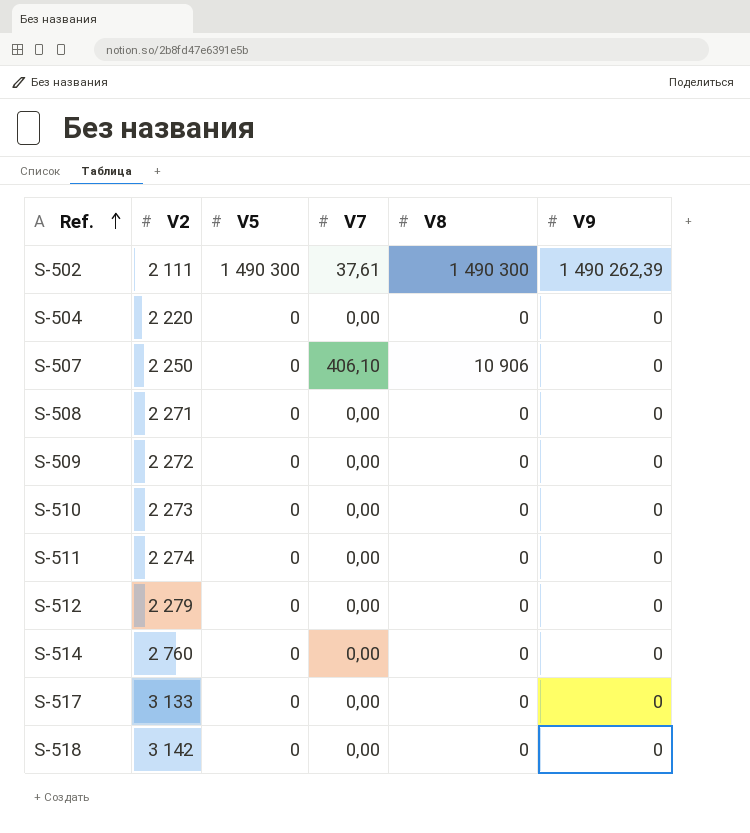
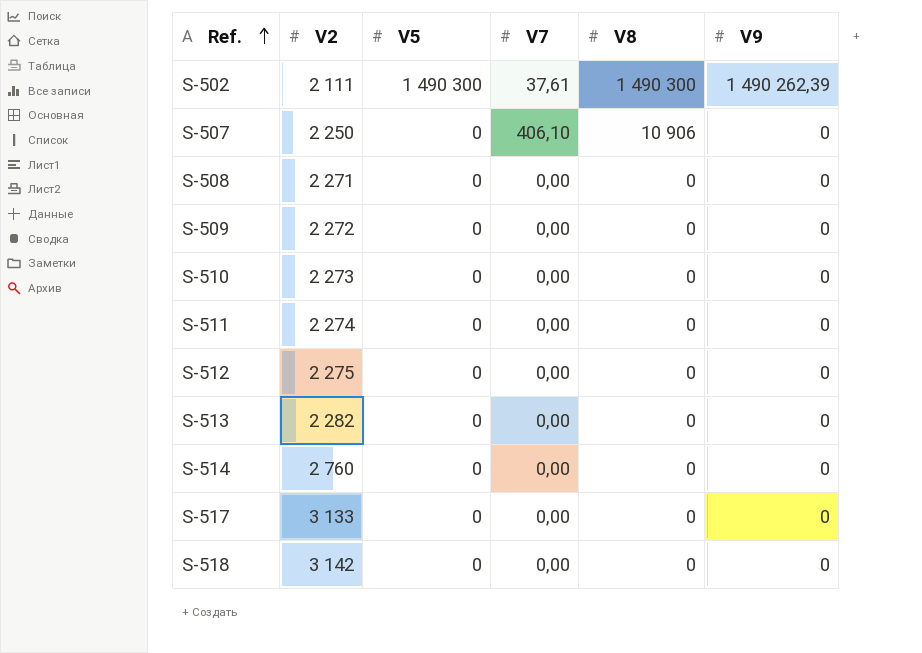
row S-504: 2 220 | 0 | 0,00 | 0 | 0 -> none
S-512 | V2: 2 279 -> 2 275
row S-513: none -> 2 282 | 0 | 0,00 | 0 | 0

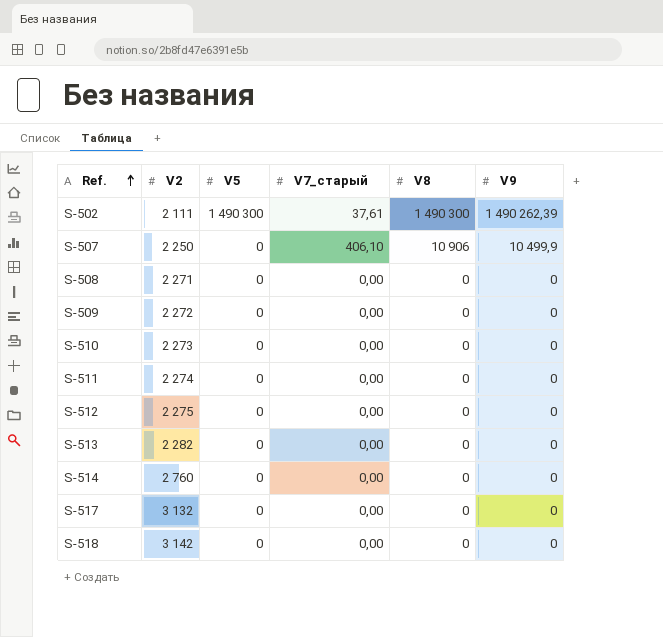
column name: V7 -> V7_старый
S-507 | V9: 0 -> 10 499,9
S-517 | V2: 3 133 -> 3 132

